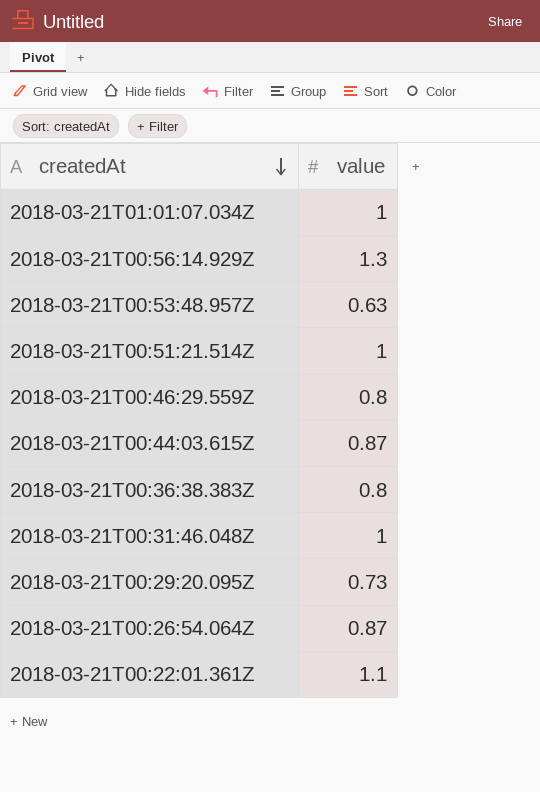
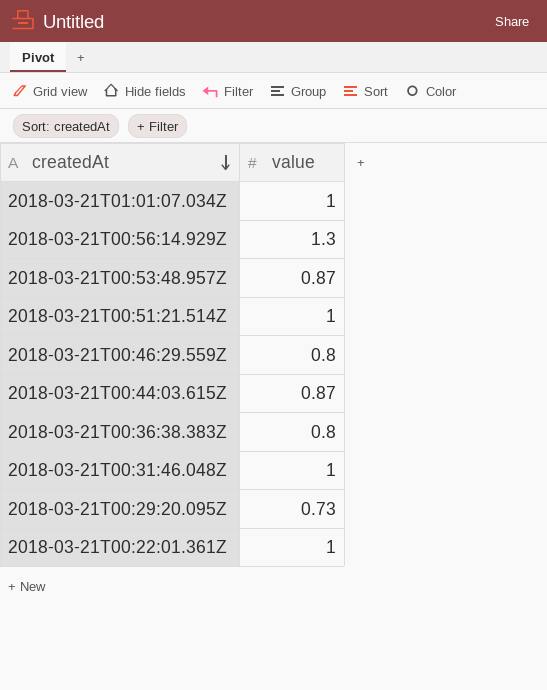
row 2018-03-21T00:26:54.064Z: 0.87 -> none
2018-03-21T00:53:48.957Z | value: 0.63 -> 0.87
2018-03-21T00:22:01.361Z | value: 1.1 -> 1

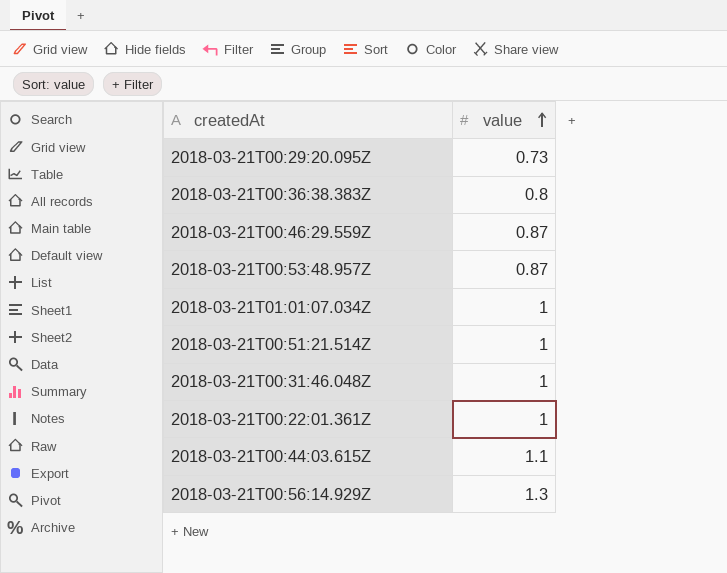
row order: createdAt descending -> value ascending
2018-03-21T00:46:29.559Z | value: 0.8 -> 0.87
2018-03-21T00:44:03.615Z | value: 0.87 -> 1.1

